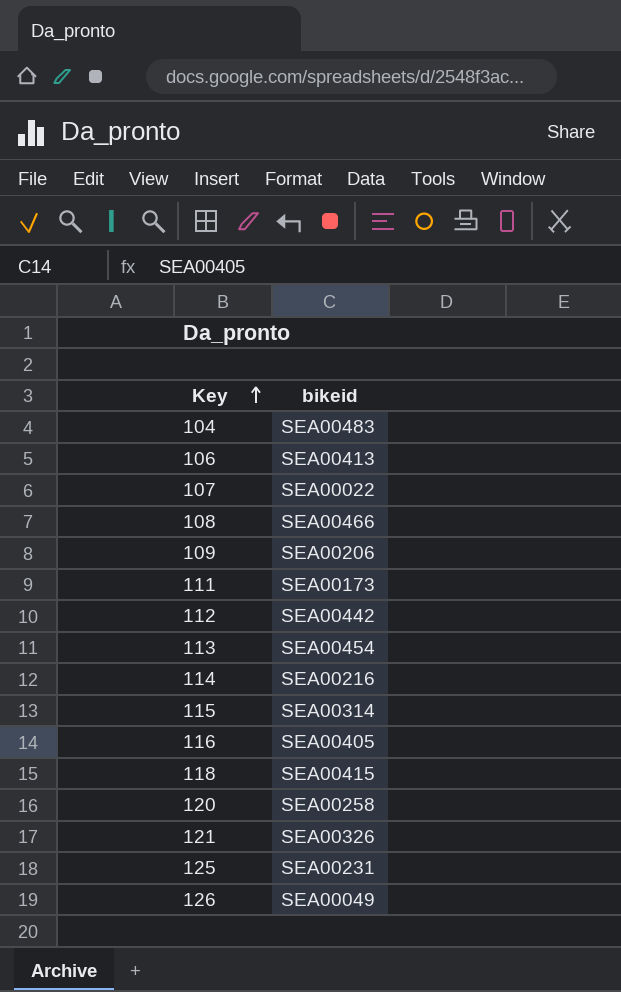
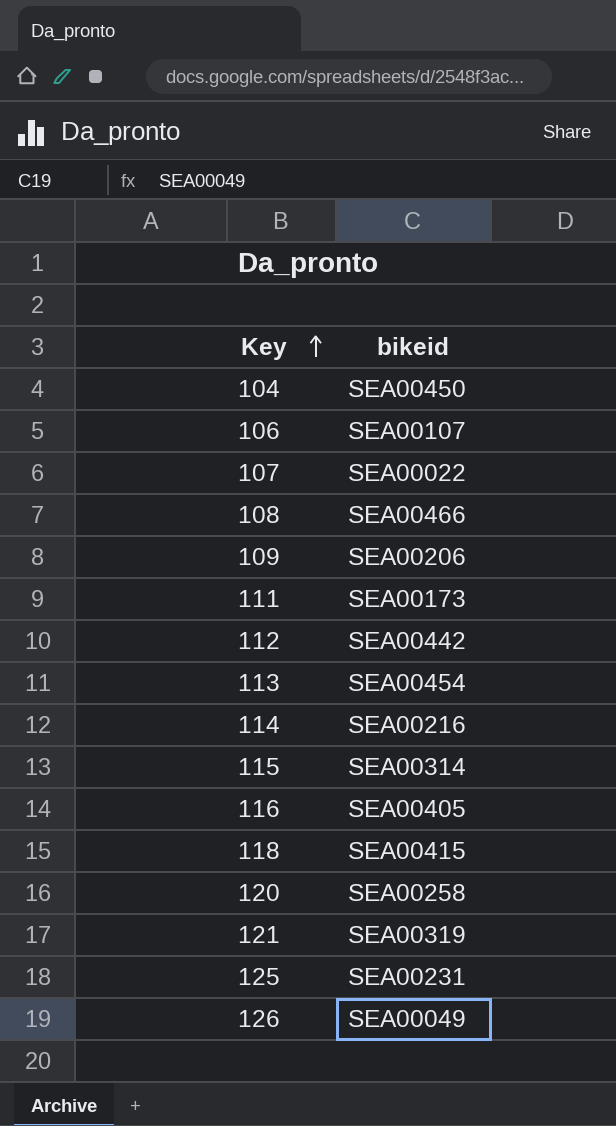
104 | bikeid: SEA00483 -> SEA00450
106 | bikeid: SEA00413 -> SEA00107
121 | bikeid: SEA00326 -> SEA00319

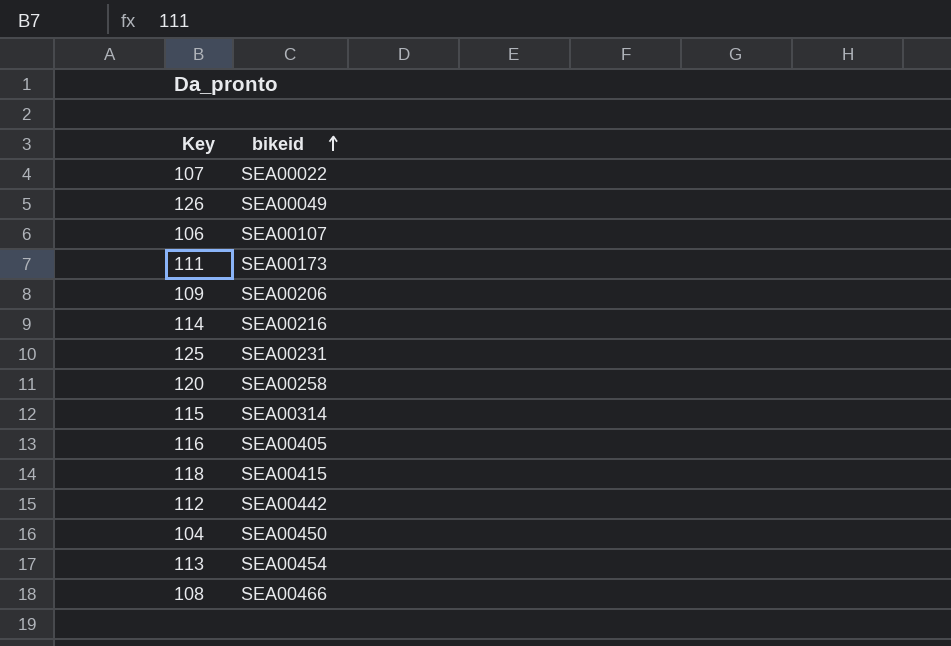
row order: Key ascending -> bikeid ascending
row 121: SEA00319 -> none

